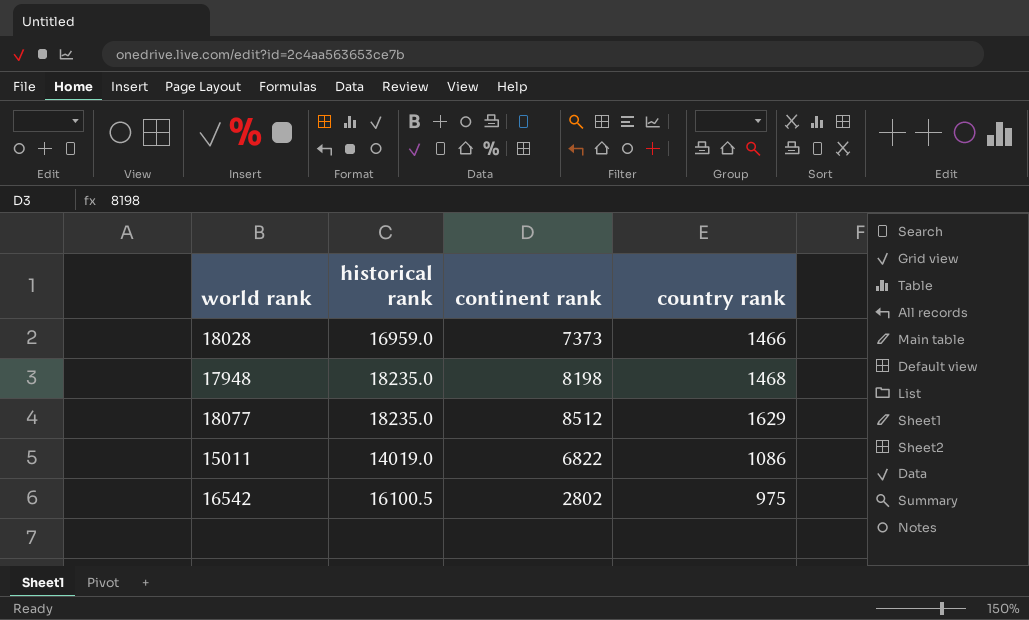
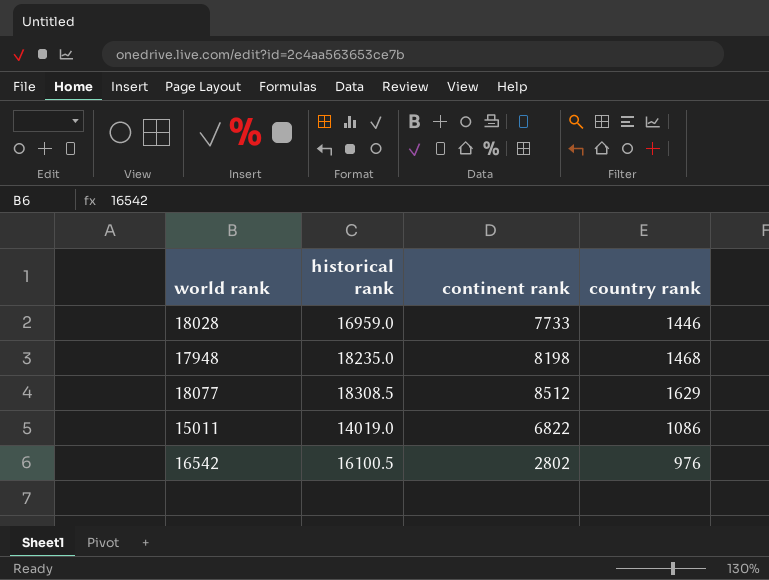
18028 | continent rank: 7373 -> 7733
18028 | country rank: 1466 -> 1446
18077 | historical rank: 18235.0 -> 18308.5
16542 | country rank: 975 -> 976

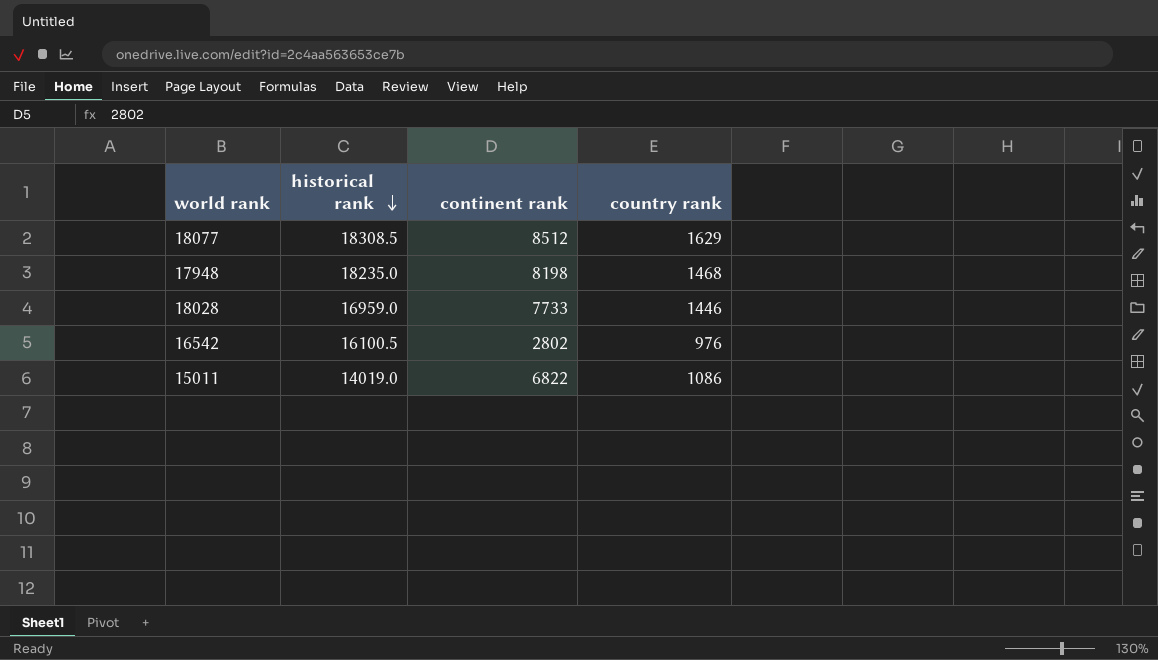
row order: none -> historical rank descending

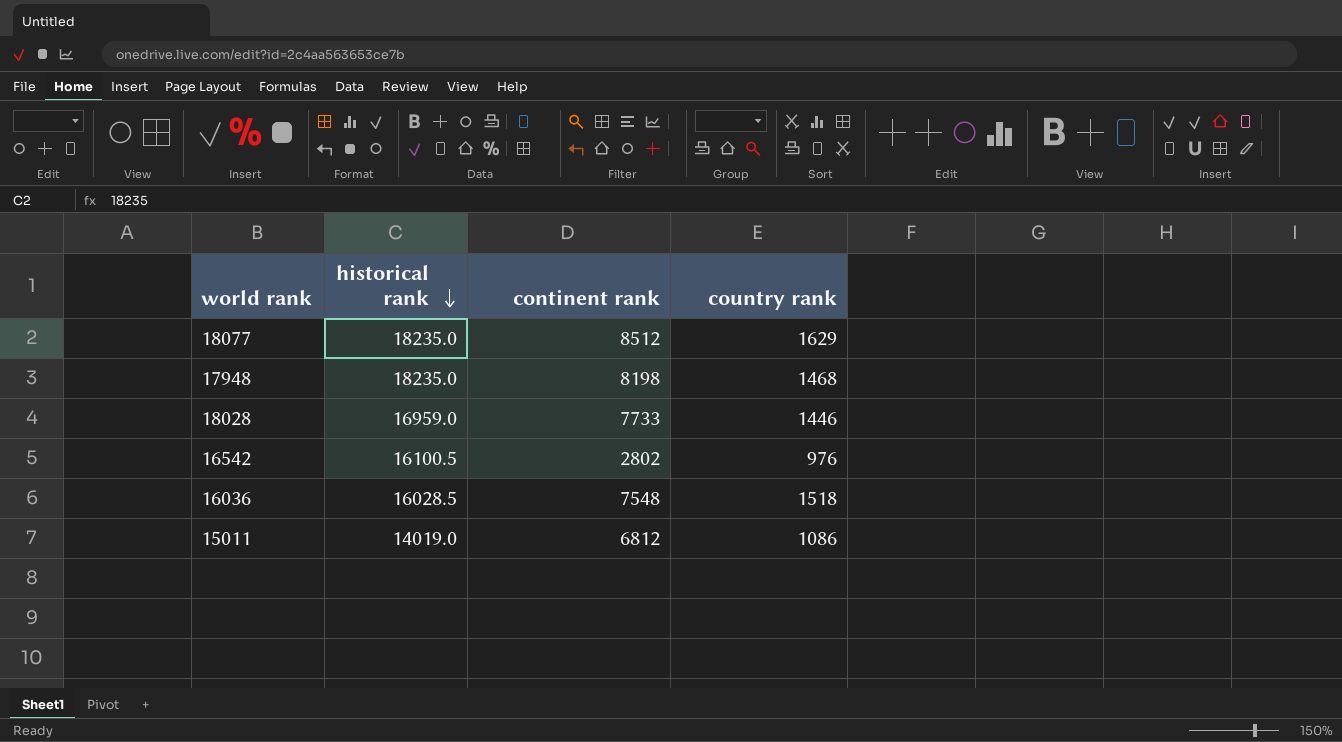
18077 | historical rank: 18308.5 -> 18235.0
row 16036: none -> 16028.5 | 7548 | 1518
15011 | continent rank: 6822 -> 6812

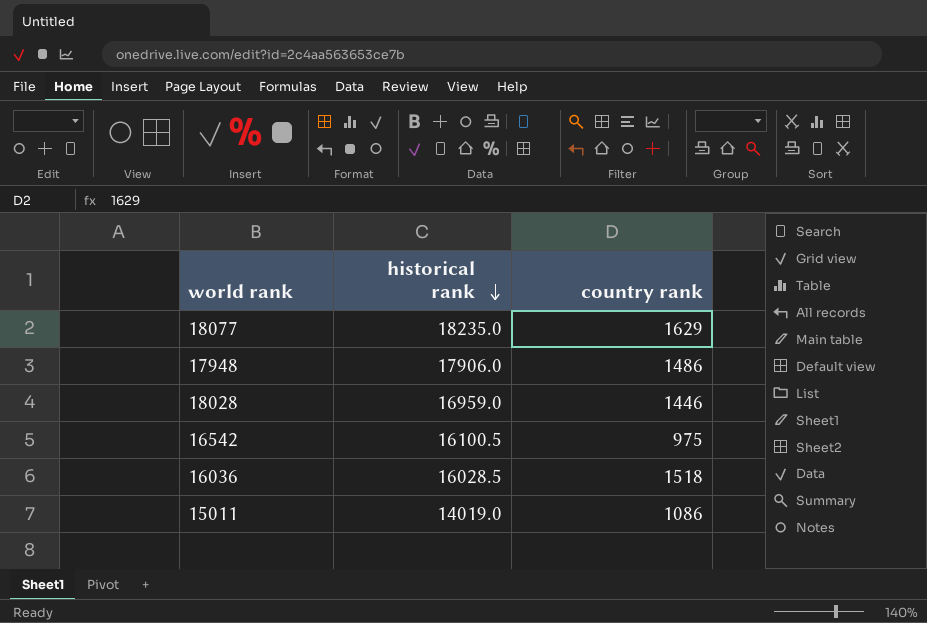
column continent rank | position: 3 -> none
17948 | historical rank: 18235.0 -> 17906.0
17948 | country rank: 1468 -> 1486
16542 | country rank: 976 -> 975

